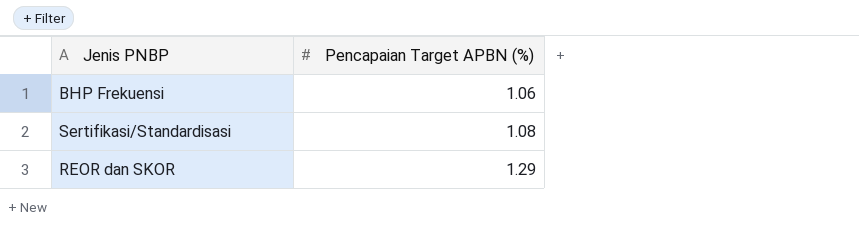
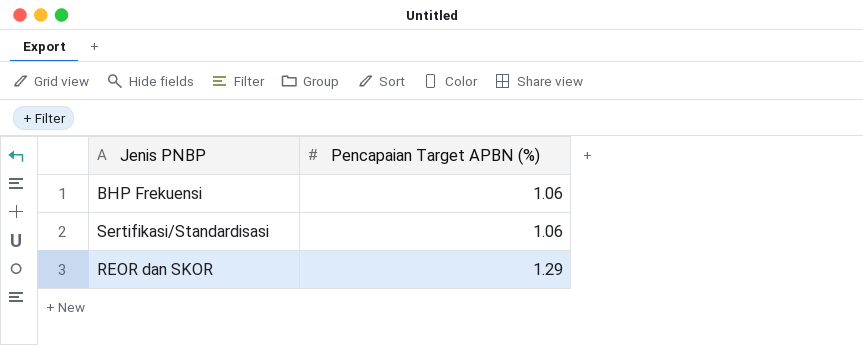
Sertifikasi/Standardisasi | Pencapaian Target APBN (%): 1.08 -> 1.06

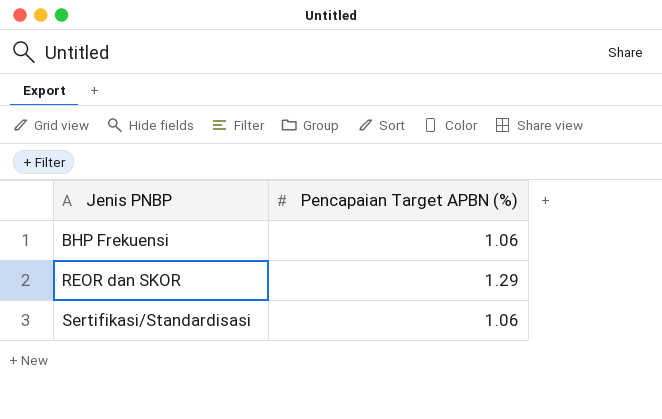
row order: Pencapaian Target APBN (%) ascending -> Jenis PNBP ascending

